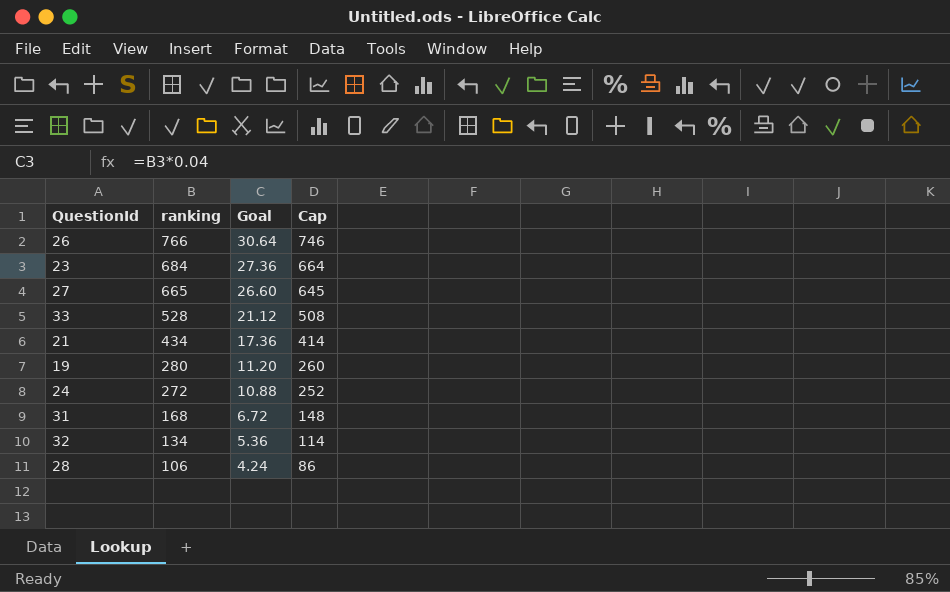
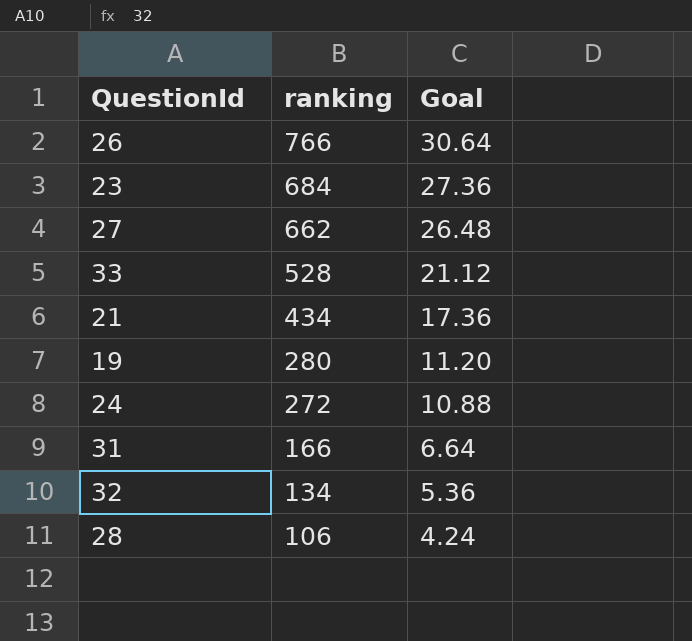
column Cap | formula: [ranking] - 20 -> none
27 | ranking: 665 -> 662
27 | Goal: 26.60 -> 26.48
31 | ranking: 168 -> 166
31 | Goal: 6.72 -> 6.64

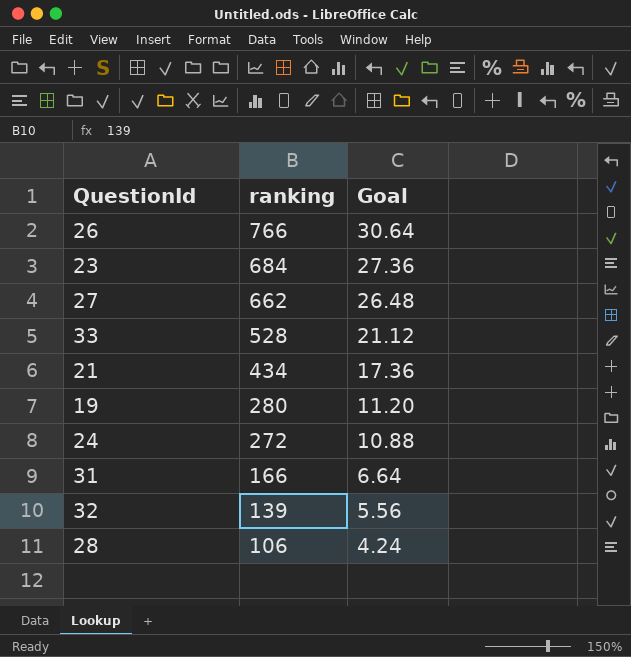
32 | ranking: 134 -> 139
32 | Goal: 5.36 -> 5.56

